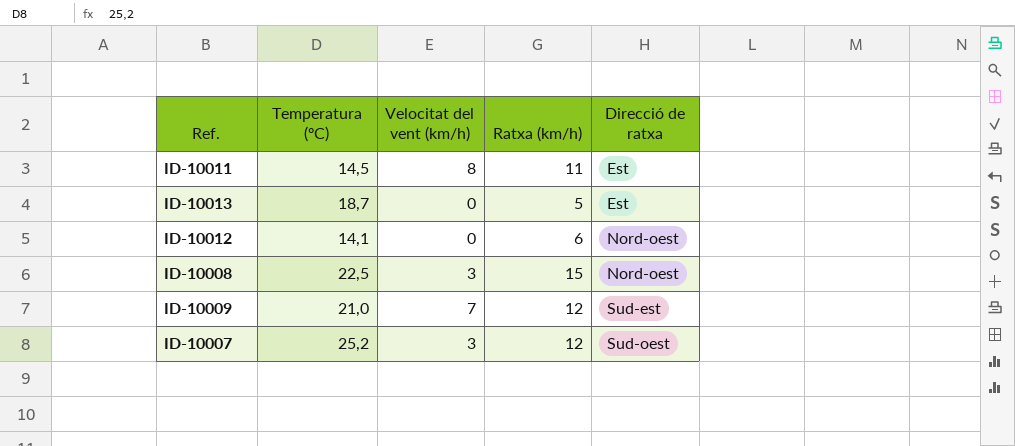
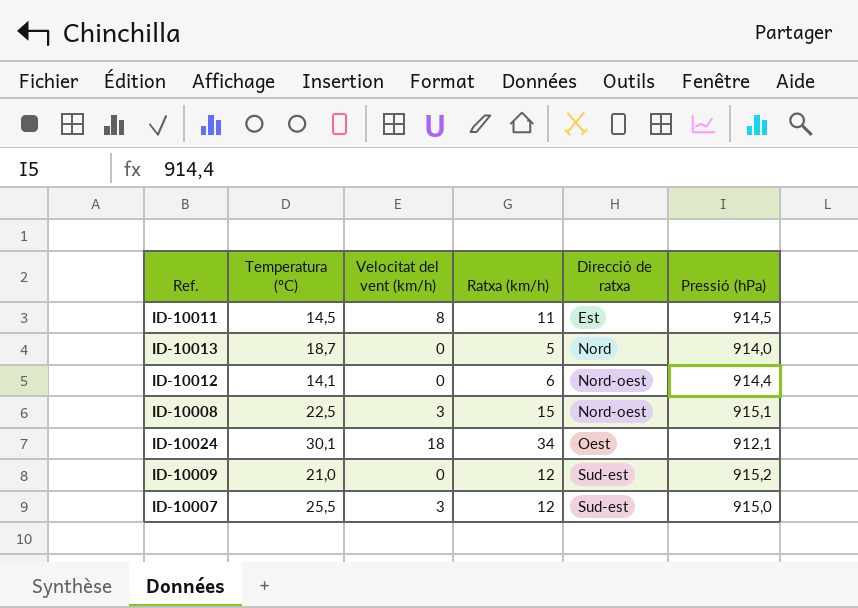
column Pressió (hPa) | position: none -> 6
ID-10013 | Direcció de ratxa: Est -> Nord
row ID-10024: none -> 30,1 | 18 | 34 | Oest | 912,1
ID-10009 | Velocitat del vent (km/h): 7 -> 0
ID-10007 | Temperatura (ºC): 25,2 -> 25,5
ID-10007 | Direcció de ratxa: Sud-oest -> Sud-est

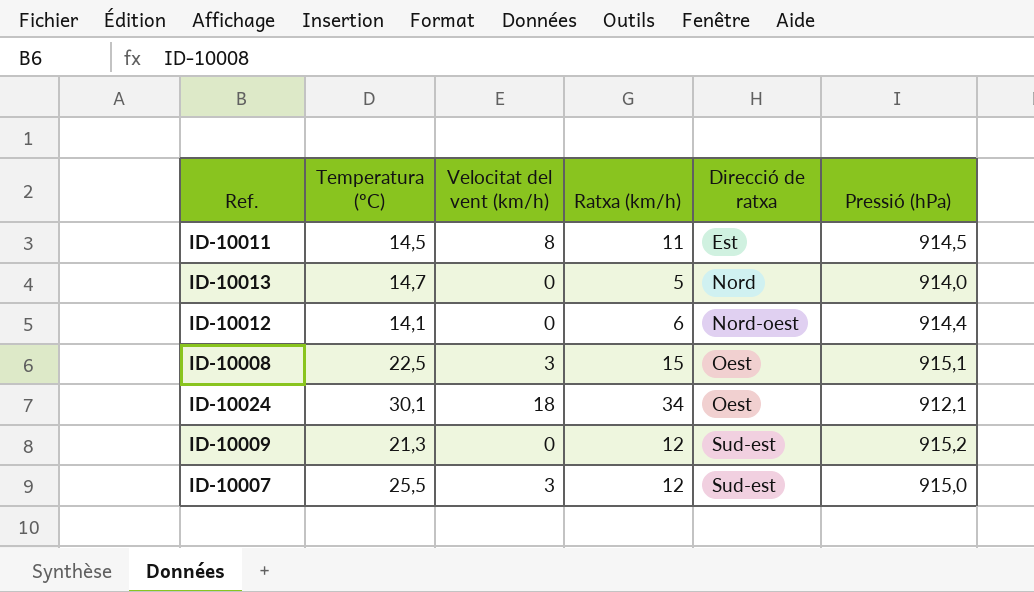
ID-10013 | Temperatura (ºC): 18,7 -> 14,7
ID-10008 | Direcció de ratxa: Nord-oest -> Oest
ID-10009 | Temperatura (ºC): 21,0 -> 21,3

